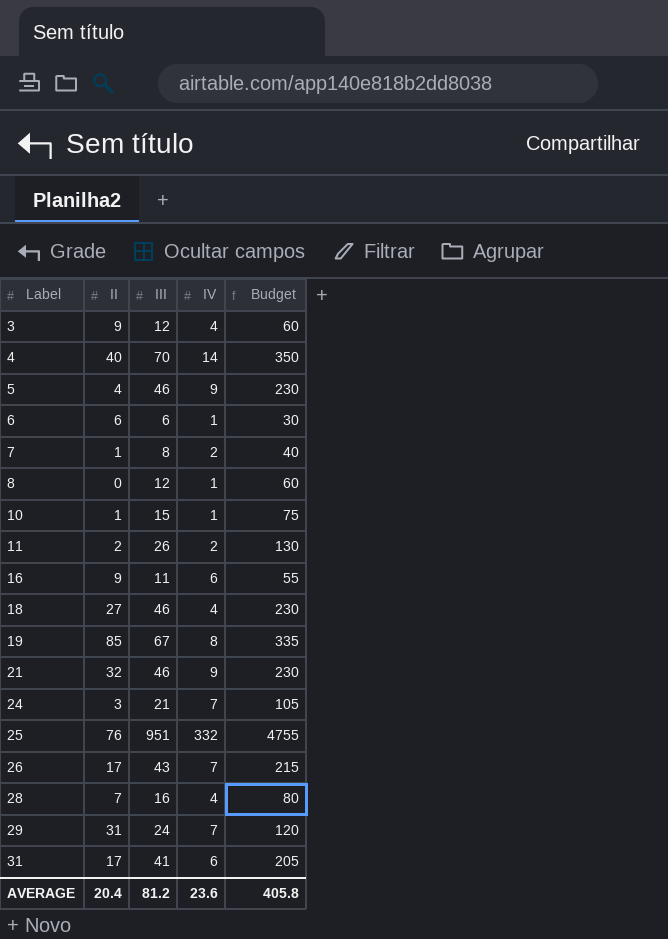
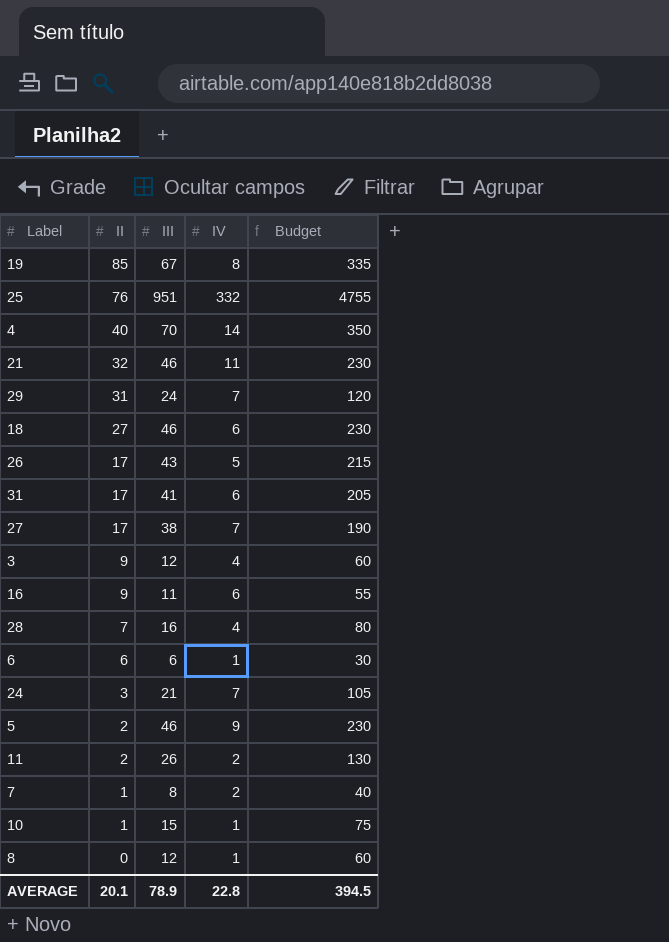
row order: Label ascending -> II descending
21 | IV: 9 -> 11
18 | IV: 4 -> 6
26 | IV: 7 -> 5
row 27: none -> 17 | 38 | 7 | 190
5 | II: 4 -> 2
AVERAGE | II: 20.4 -> 20.1
AVERAGE | III: 81.2 -> 78.9
AVERAGE | IV: 23.6 -> 22.8
AVERAGE | Budget: 405.8 -> 394.5

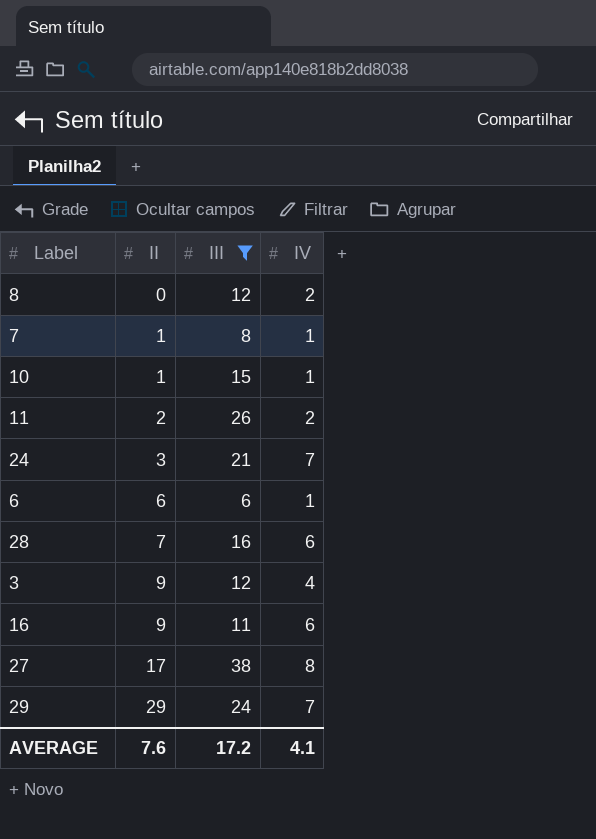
filter: none -> III <= 38
row order: II descending -> II ascending
column Budget | formula: [III] * 5 -> none
8 | IV: 1 -> 2
7 | IV: 2 -> 1
28 | IV: 4 -> 6
27 | IV: 7 -> 8
29 | II: 31 -> 29
AVERAGE | II: 20.1 -> 7.6
AVERAGE | III: 78.9 -> 17.2
AVERAGE | IV: 22.8 -> 4.1

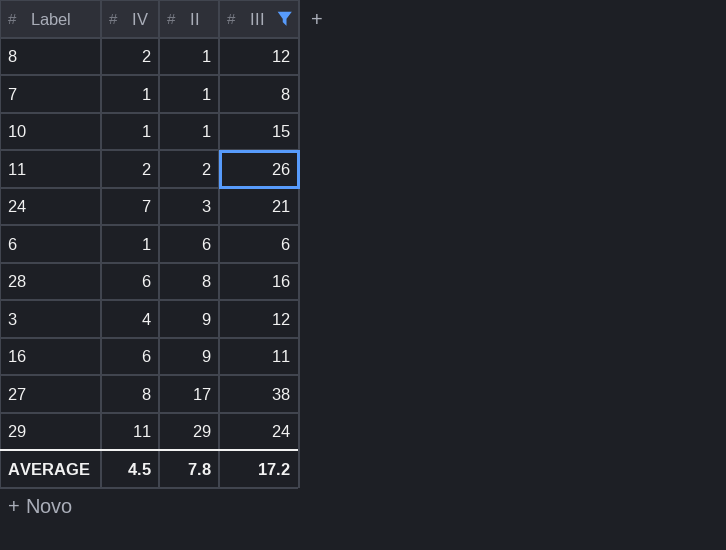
column IV | position: 4 -> 2
8 | II: 0 -> 1
28 | II: 7 -> 8
29 | IV: 7 -> 11
AVERAGE | IV: 4.1 -> 4.5
AVERAGE | II: 7.6 -> 7.8

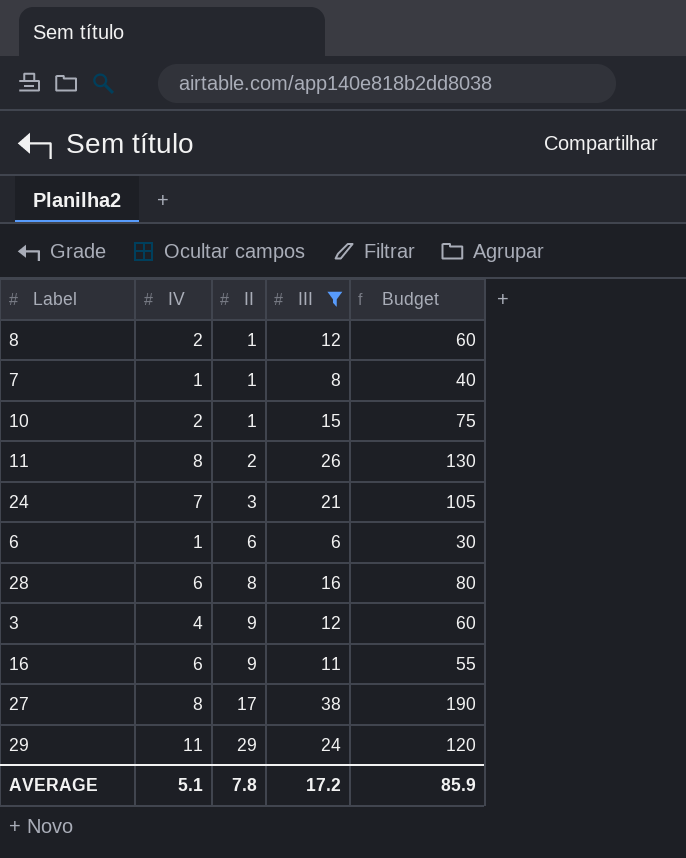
column Budget | formula: none -> [III] * 5
10 | IV: 1 -> 2
11 | IV: 2 -> 8
AVERAGE | IV: 4.5 -> 5.1

